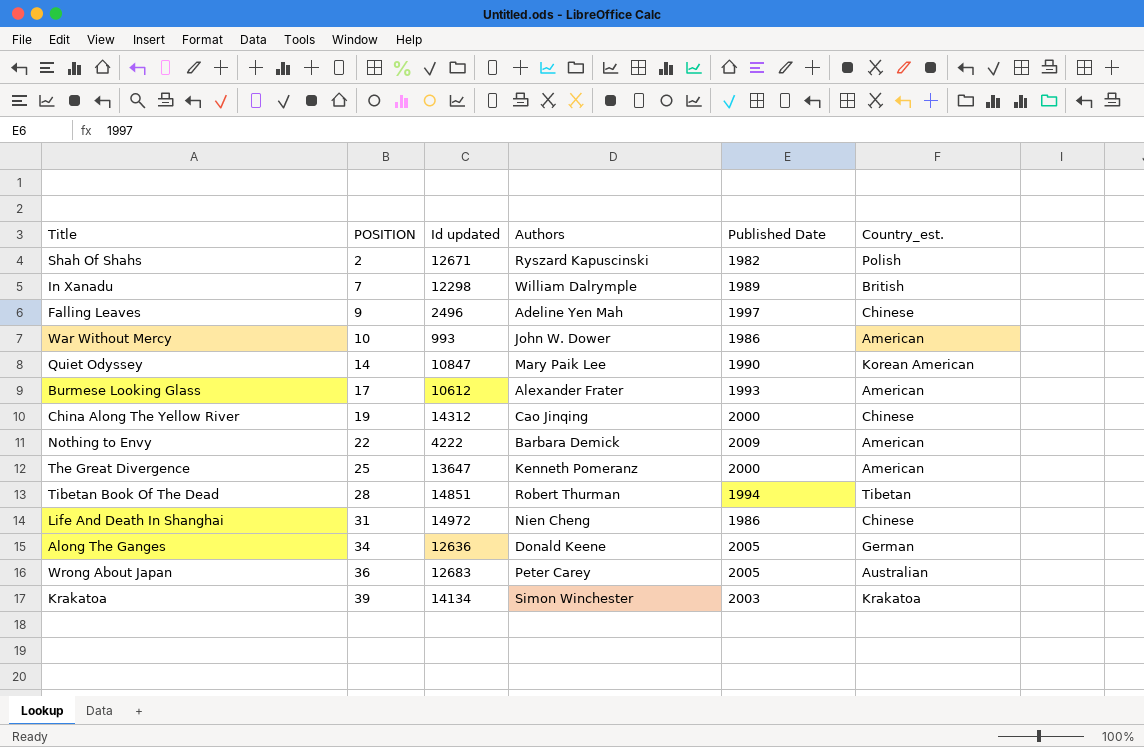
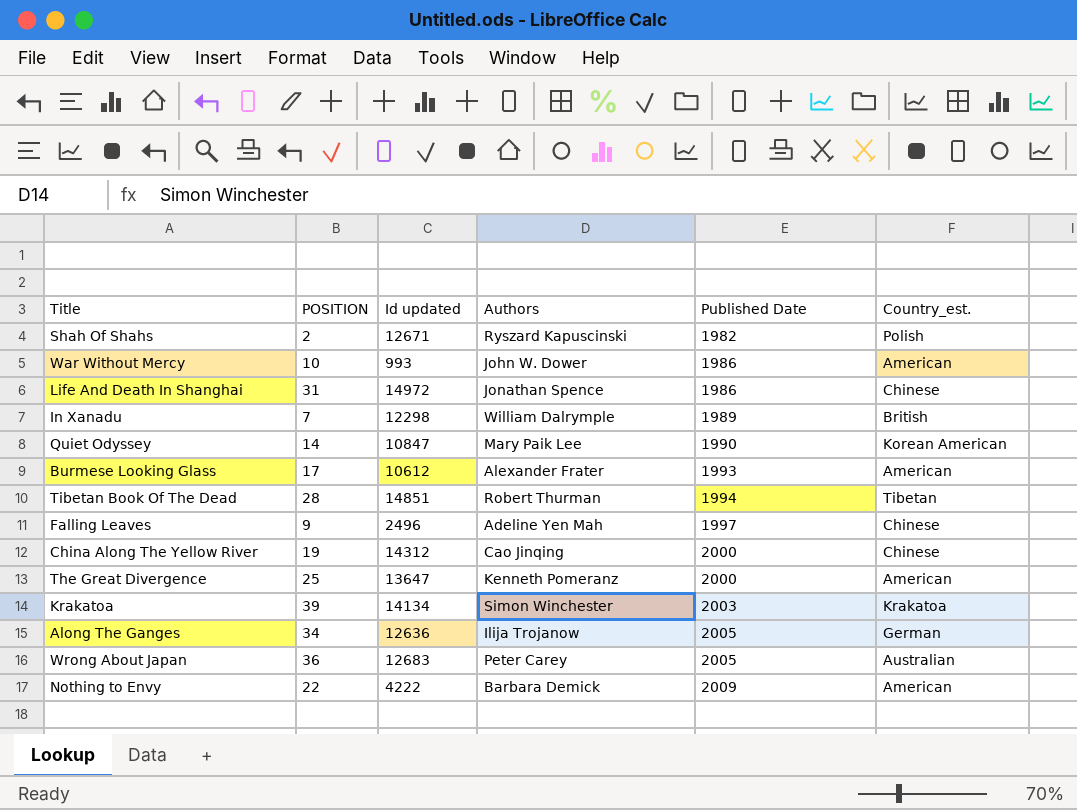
row order: POSITION ascending -> Published Date ascending
Life And Death In Shanghai | Authors: Nien Cheng -> Jonathan Spence
Along The Ganges | Authors: Donald Keene -> Ilija Trojanow

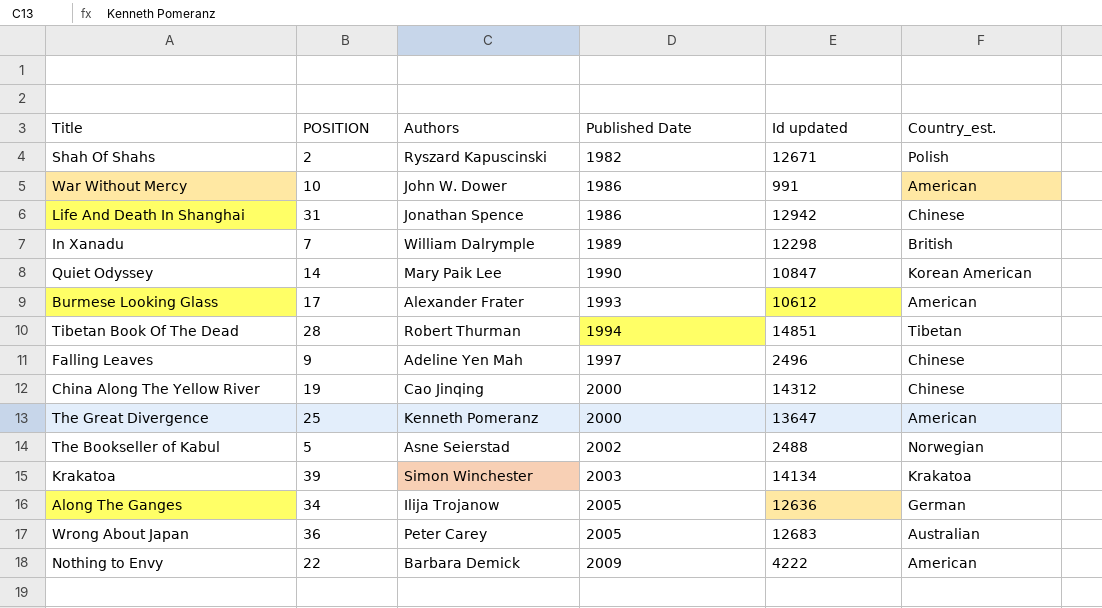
column Id updated | position: 3 -> 5
War Without Mercy | Id updated: 993 -> 991
Life And Death In Shanghai | Id updated: 14972 -> 12942
row The Bookseller of Kabul: none -> 5 | Asne Seierstad | 2002 | 2488 | Norwegian

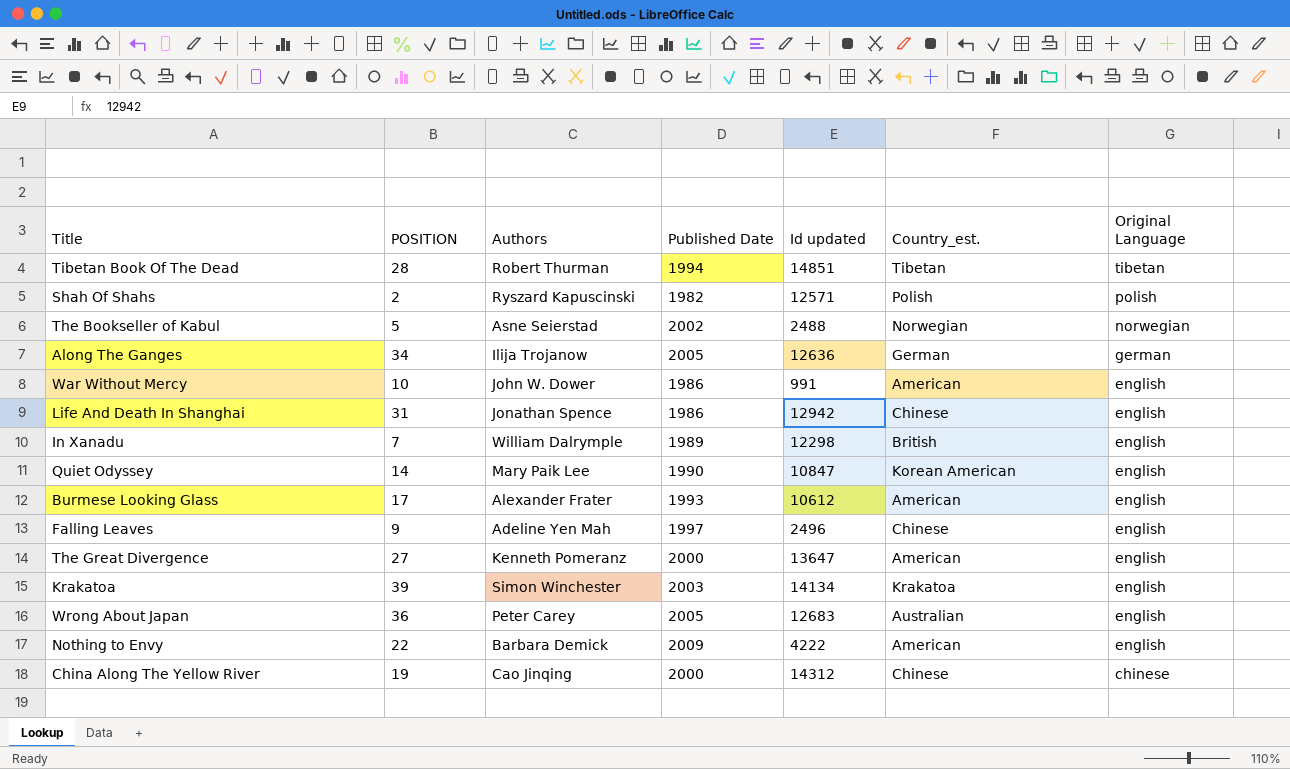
row order: Published Date ascending -> Original Language descending
column Original Language | position: none -> 7
Shah Of Shahs | Id updated: 12671 -> 12571
The Great Divergence | POSITION: 25 -> 27

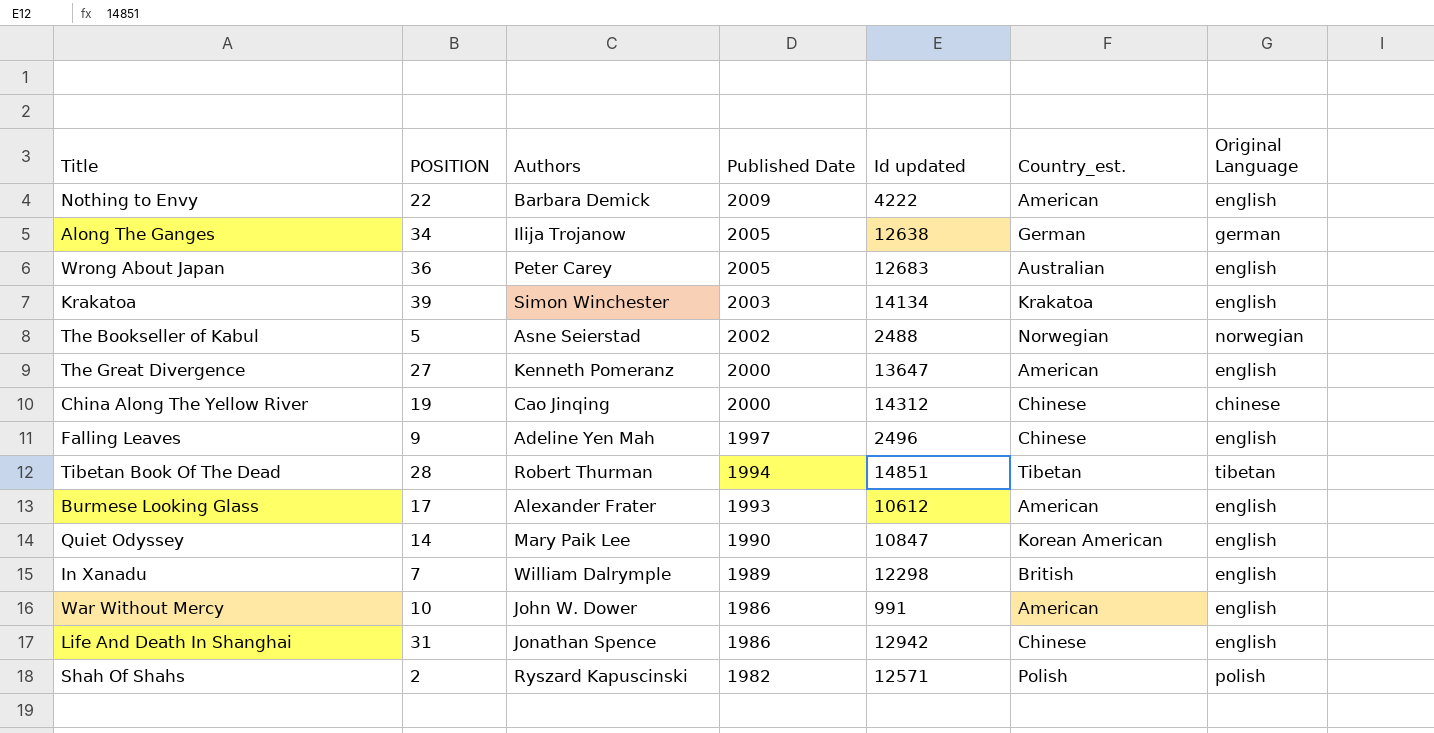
row order: Original Language descending -> Published Date descending
Along The Ganges | Id updated: 12636 -> 12638

